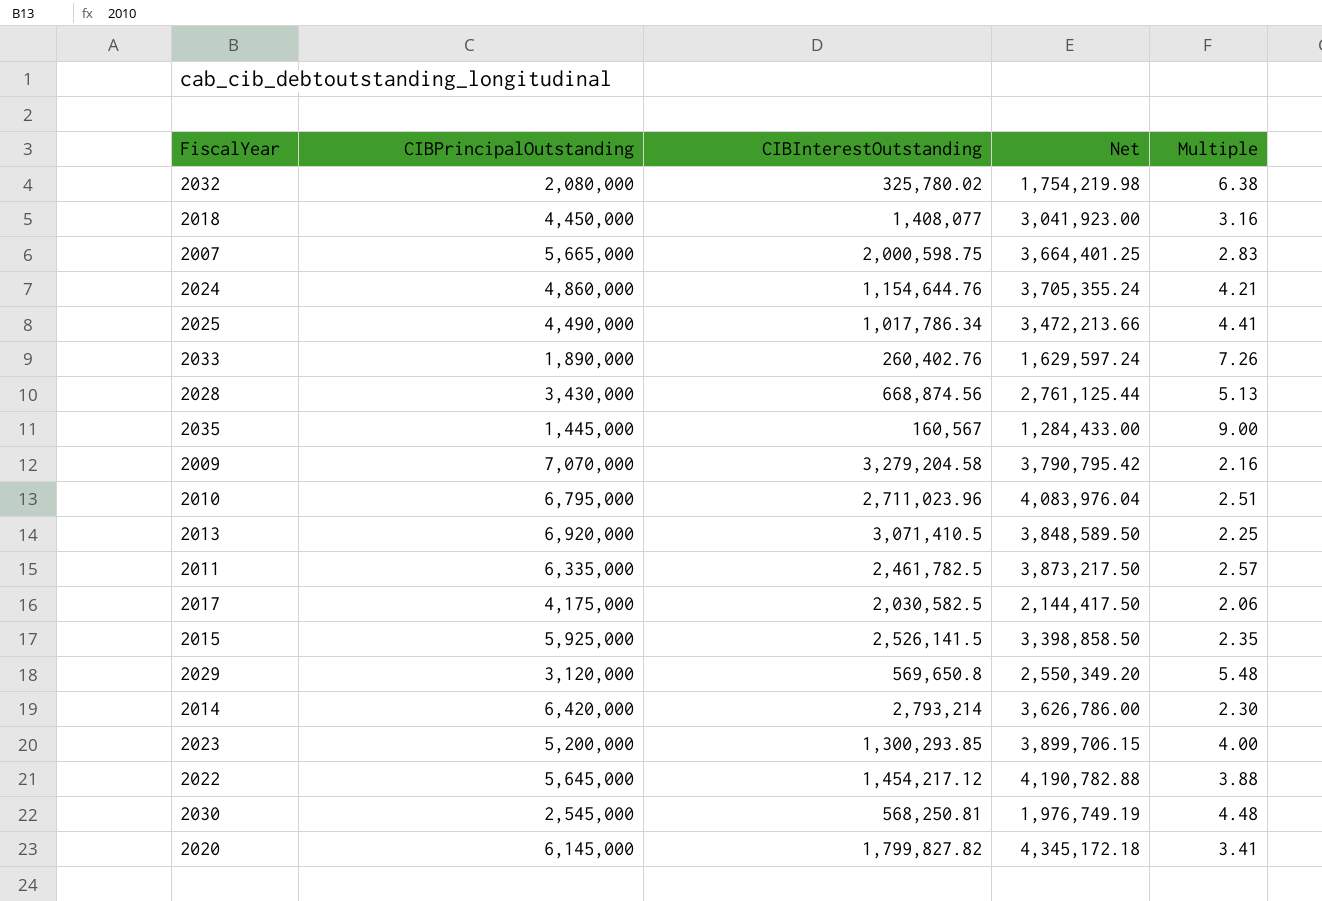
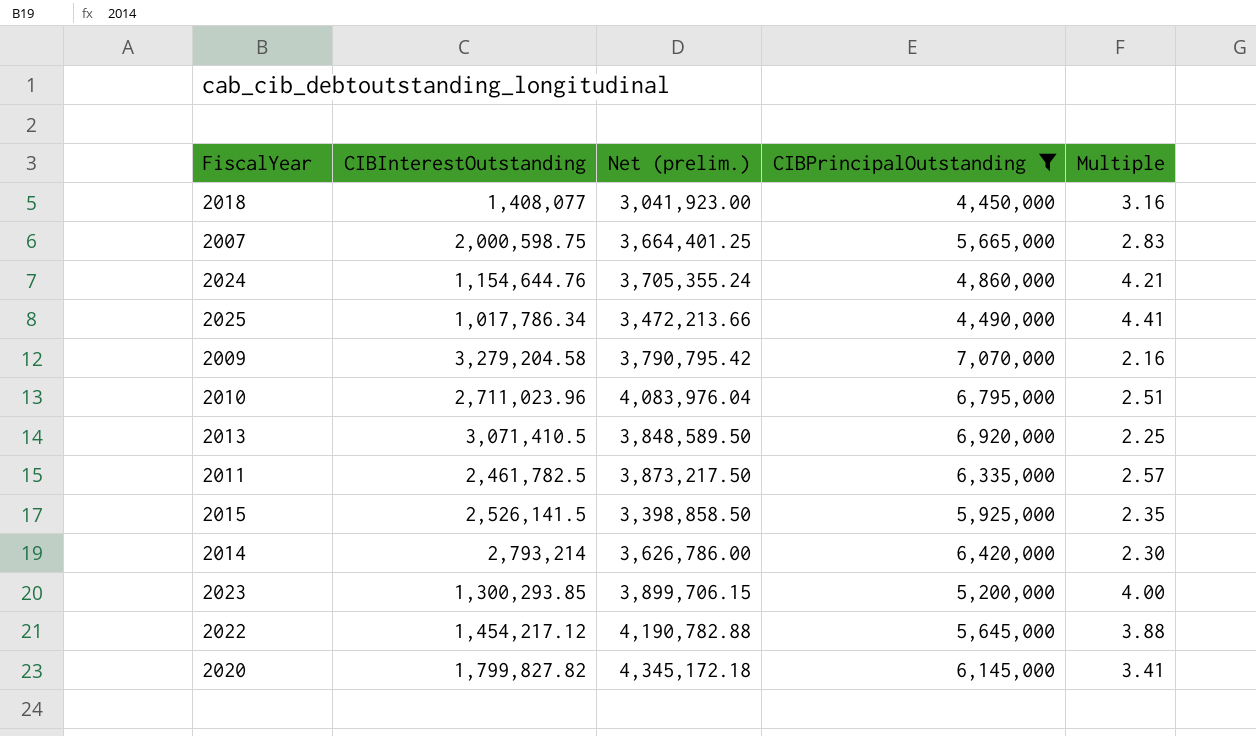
filter: none -> CIBPrincipalOutstanding >= 4,450,000
column name: Net -> Net (prelim.)
column CIBPrincipalOutstanding | position: 2 -> 4

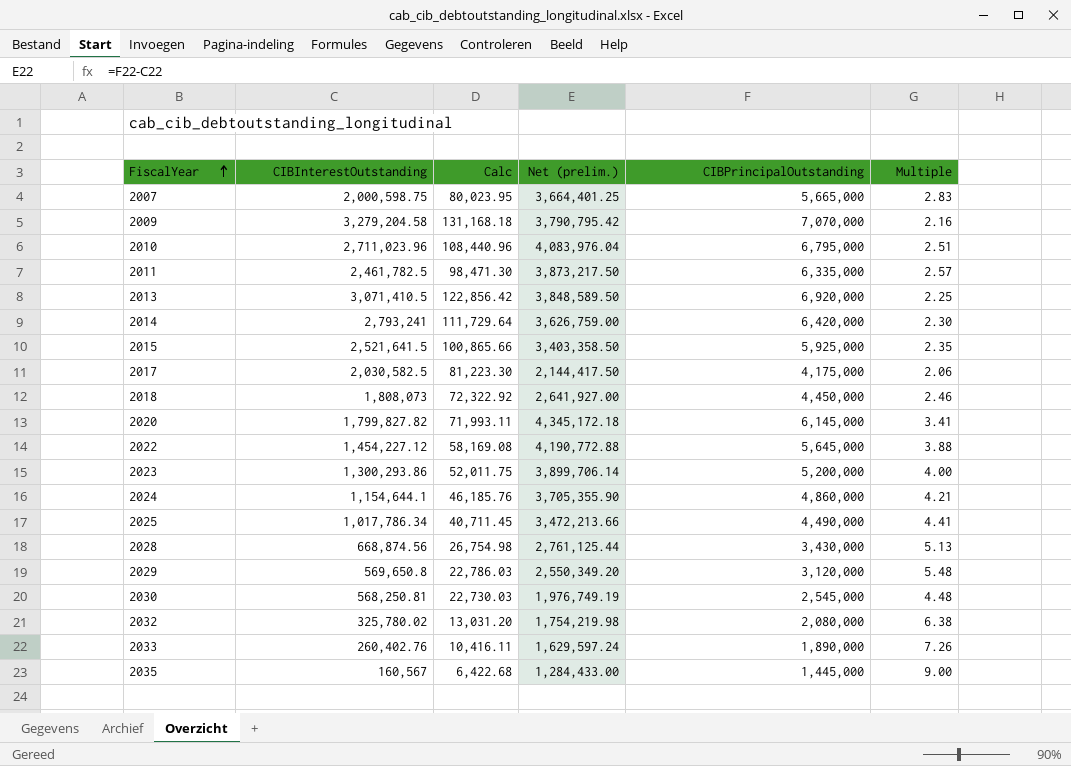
filter: CIBPrincipalOutstanding >= 4,450,000 -> none
row order: none -> FiscalYear ascending
column Calc | formula: none -> [CIBInterestOutstanding] * 0.04
2014 | CIBInterestOutstanding: 2,793,214 -> 2,793,241
2014 | Net (prelim.): 3,626,786.00 -> 3,626,759.00
2015 | CIBInterestOutstanding: 2,526,141.5 -> 2,521,641.5
2015 | Net (prelim.): 3,398,858.50 -> 3,403,358.50
2018 | CIBInterestOutstanding: 1,408,077 -> 1,808,073
2018 | Net (prelim.): 3,041,923.00 -> 2,641,927.00
2018 | Multiple: 3.16 -> 2.46
2022 | CIBInterestOutstanding: 1,454,217.12 -> 1,454,227.12
2022 | Net (prelim.): 4,190,782.88 -> 4,190,772.88
2023 | CIBInterestOutstanding: 1,300,293.85 -> 1,300,293.86
2023 | Net (prelim.): 3,899,706.15 -> 3,899,706.14
2024 | CIBInterestOutstanding: 1,154,644.76 -> 1,154,644.1
2024 | Net (prelim.): 3,705,355.24 -> 3,705,355.90

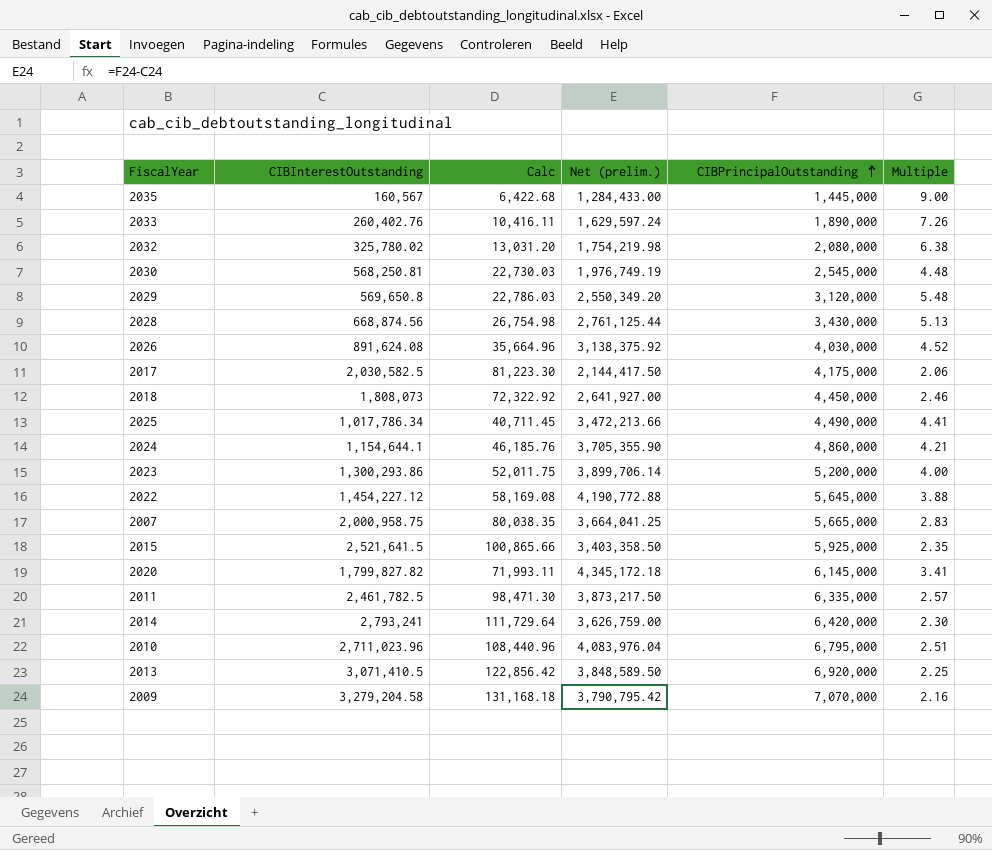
row order: FiscalYear ascending -> CIBPrincipalOutstanding ascending
row 2026: none -> 891,624.08 | 35,664.96 | 3,138,375.92 | 4,030,000 | 4.52
2007 | CIBInterestOutstanding: 2,000,598.75 -> 2,000,958.75
2007 | Calc: 80,023.95 -> 80,038.35
2007 | Net (prelim.): 3,664,401.25 -> 3,664,041.25

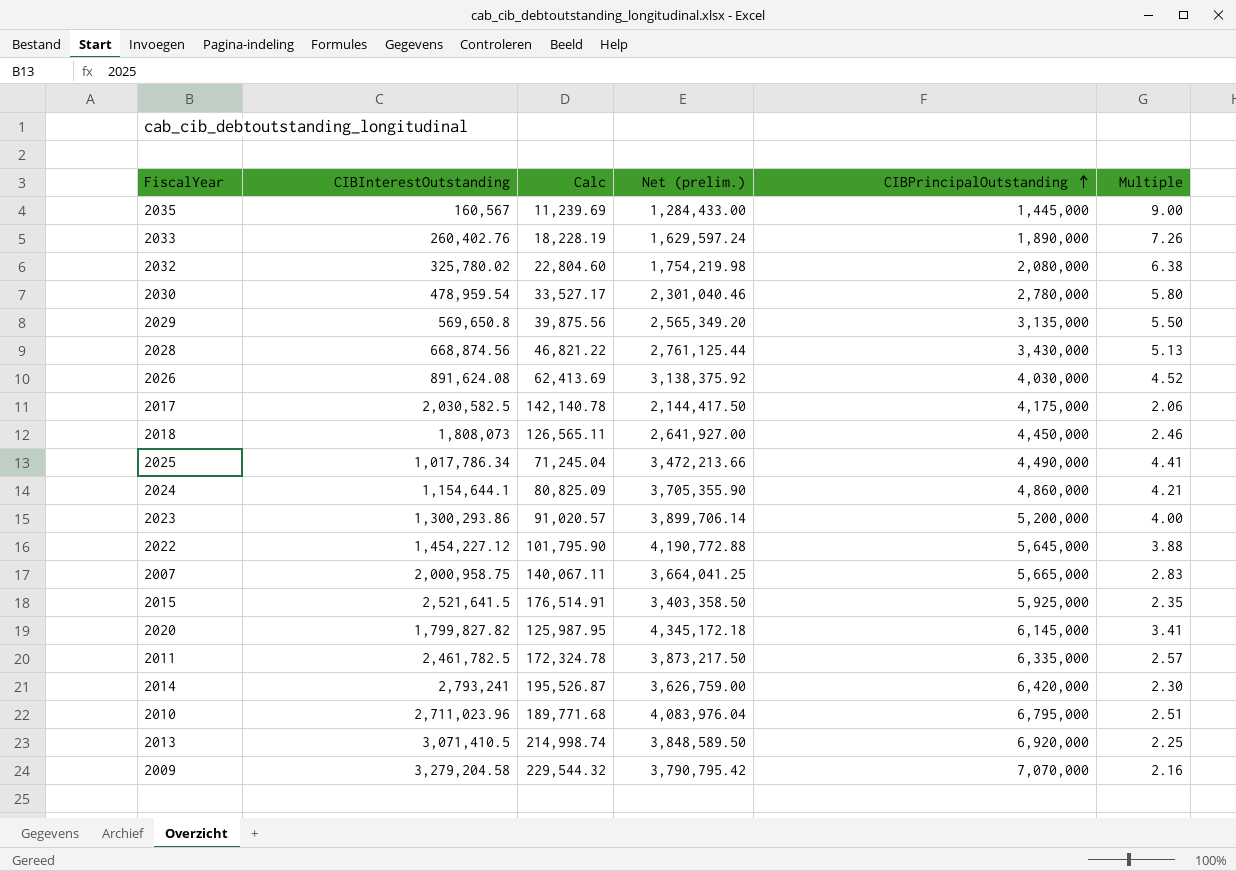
column Calc | formula: [CIBInterestOutstanding] * 0.04 -> [CIBInterestOutstanding] * 0.07
2030 | CIBInterestOutstanding: 568,250.81 -> 478,959.54
2030 | Net (prelim.): 1,976,749.19 -> 2,301,040.46
2030 | CIBPrincipalOutstanding: 2,545,000 -> 2,780,000
2030 | Multiple: 4.48 -> 5.80
2029 | Net (prelim.): 2,550,349.20 -> 2,565,349.20
2029 | CIBPrincipalOutstanding: 3,120,000 -> 3,135,000
2029 | Multiple: 5.48 -> 5.50

